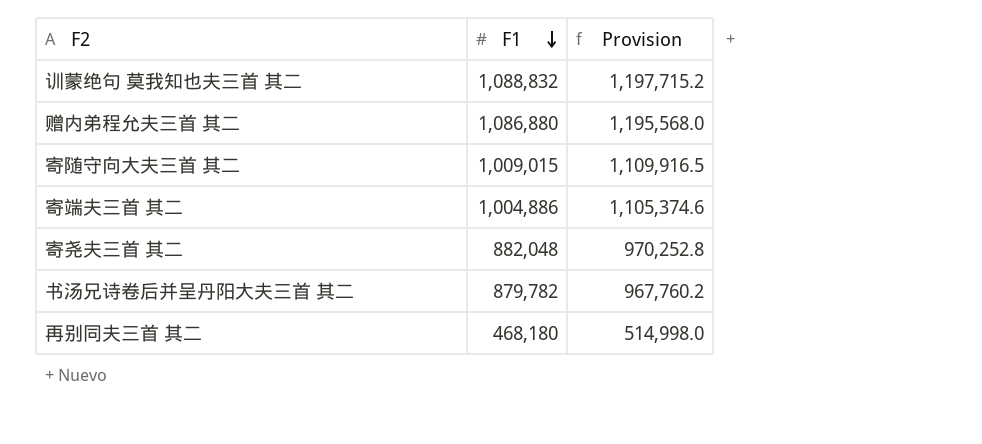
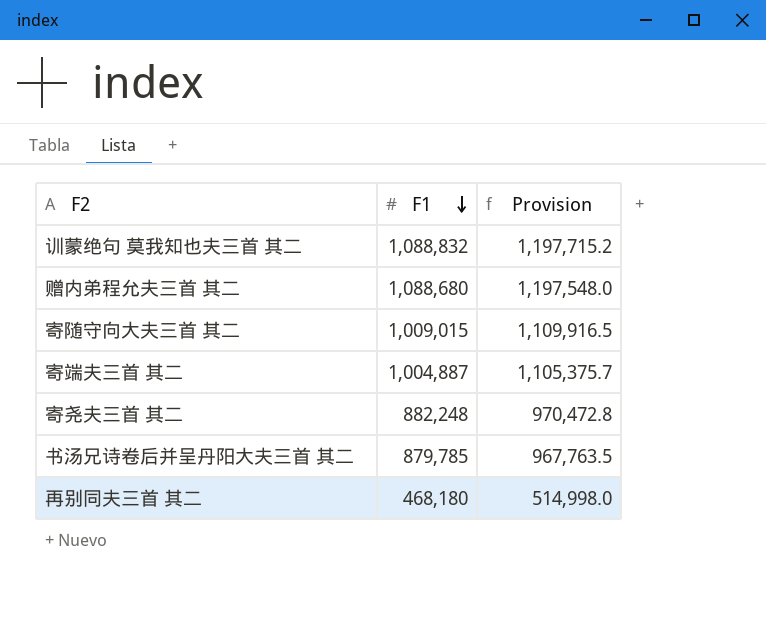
赠内弟程允夫三首 其二 | F1: 1,086,880 -> 1,088,680
赠内弟程允夫三首 其二 | Provision: 1,195,568.0 -> 1,197,548.0
寄端夫三首 其二 | F1: 1,004,886 -> 1,004,887
寄端夫三首 其二 | Provision: 1,105,374.6 -> 1,105,375.7
寄尧夫三首 其二 | F1: 882,048 -> 882,248
寄尧夫三首 其二 | Provision: 970,252.8 -> 970,472.8
书汤兄诗卷后并呈丹阳大夫三首 其二 | F1: 879,782 -> 879,785
书汤兄诗卷后并呈丹阳大夫三首 其二 | Provision: 967,760.2 -> 967,763.5

